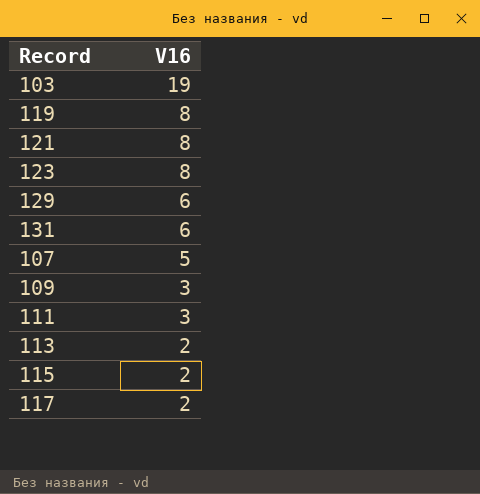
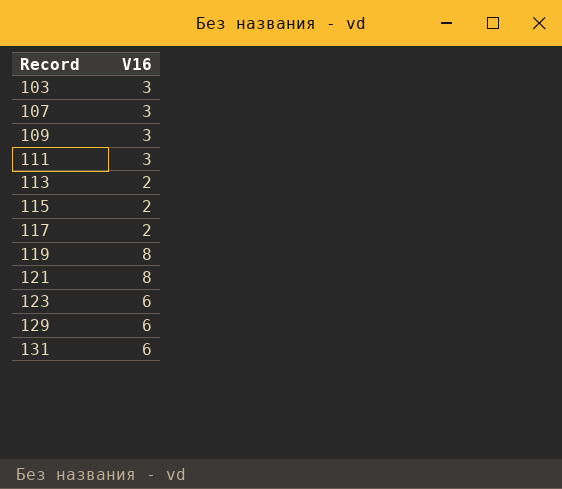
row order: V16 descending -> Record ascending
103 | V16: 19 -> 3
107 | V16: 5 -> 3
123 | V16: 8 -> 6

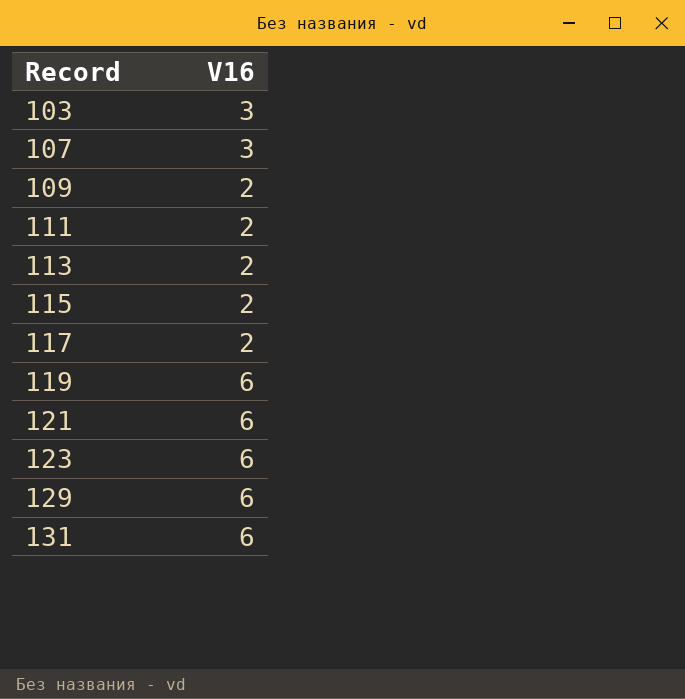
109 | V16: 3 -> 2
111 | V16: 3 -> 2
119 | V16: 8 -> 6
121 | V16: 8 -> 6

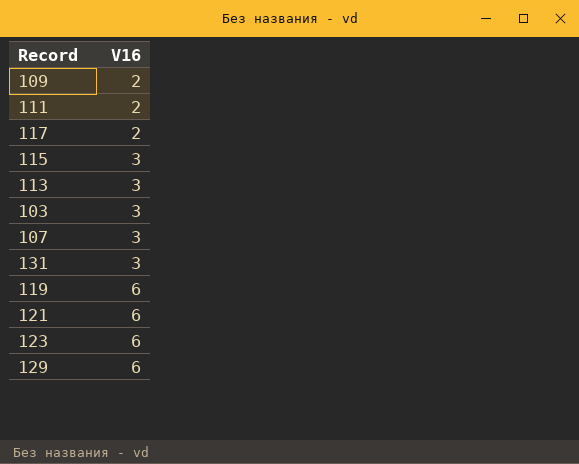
row order: Record ascending -> V16 ascending
115 | V16: 2 -> 3
113 | V16: 2 -> 3
131 | V16: 6 -> 3

